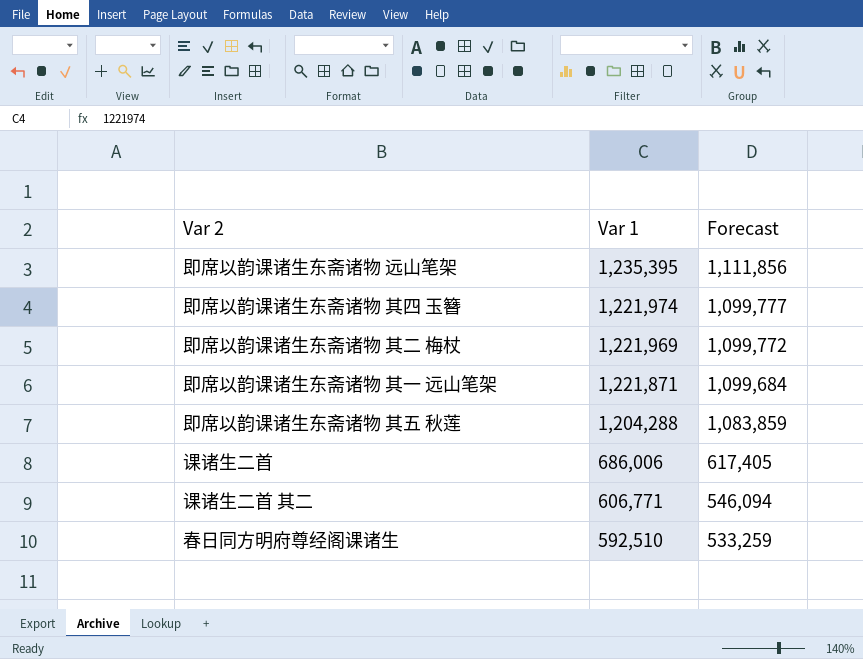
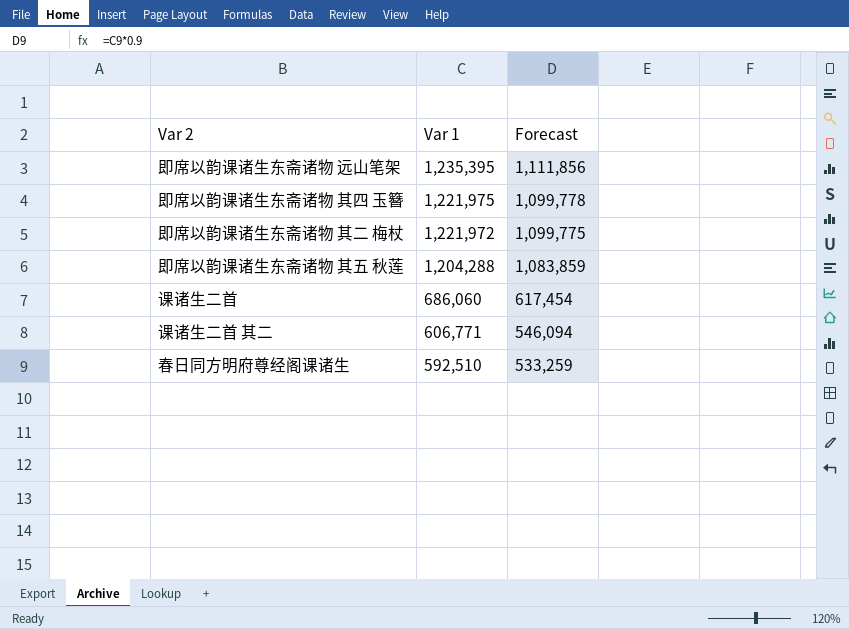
row 即席以韵课诸生东斋诸物 其一 远山笔架: 1,221,871 | 1,099,684 -> none
即席以韵课诸生东斋诸物 其四 玉簪 | Var 1: 1,221,974 -> 1,221,975
即席以韵课诸生东斋诸物 其四 玉簪 | Forecast: 1,099,777 -> 1,099,778
即席以韵课诸生东斋诸物 其二 梅杖 | Var 1: 1,221,969 -> 1,221,972
即席以韵课诸生东斋诸物 其二 梅杖 | Forecast: 1,099,772 -> 1,099,775
课诸生二首 | Var 1: 686,006 -> 686,060
课诸生二首 | Forecast: 617,405 -> 617,454

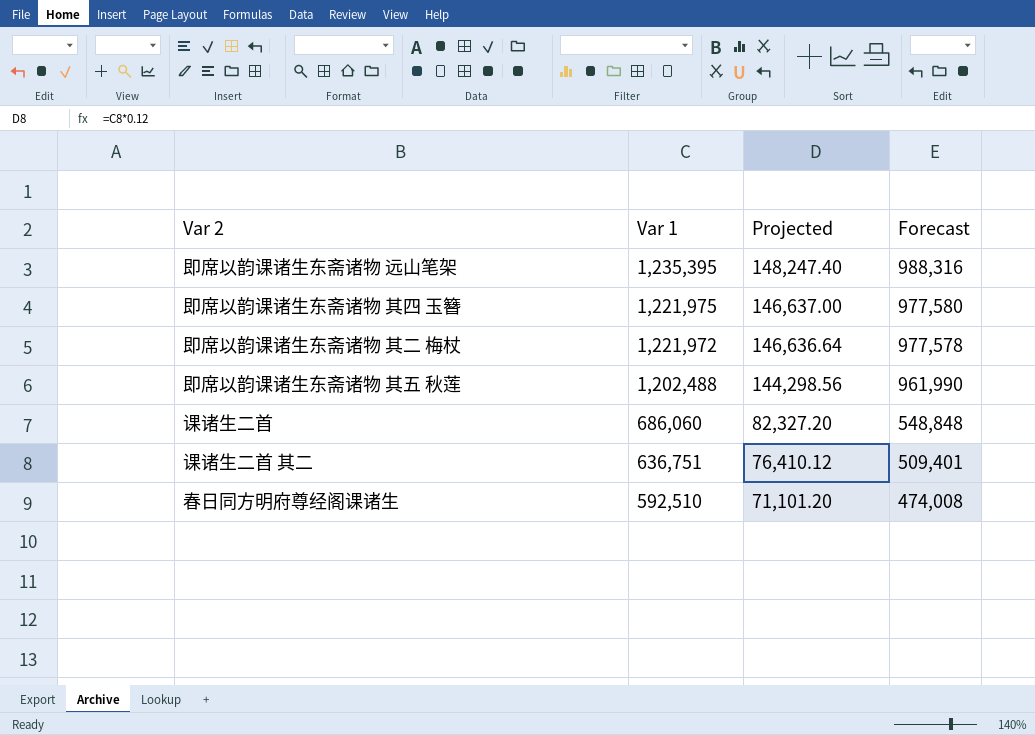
column Projected | formula: none -> [Var 1] * 0.12
column Forecast | formula: [Var 1] * 0.9 -> [Var 1] * 0.8
即席以韵课诸生东斋诸物 其五 秋莲 | Var 1: 1,204,288 -> 1,202,488
课诸生二首 其二 | Var 1: 606,771 -> 636,751

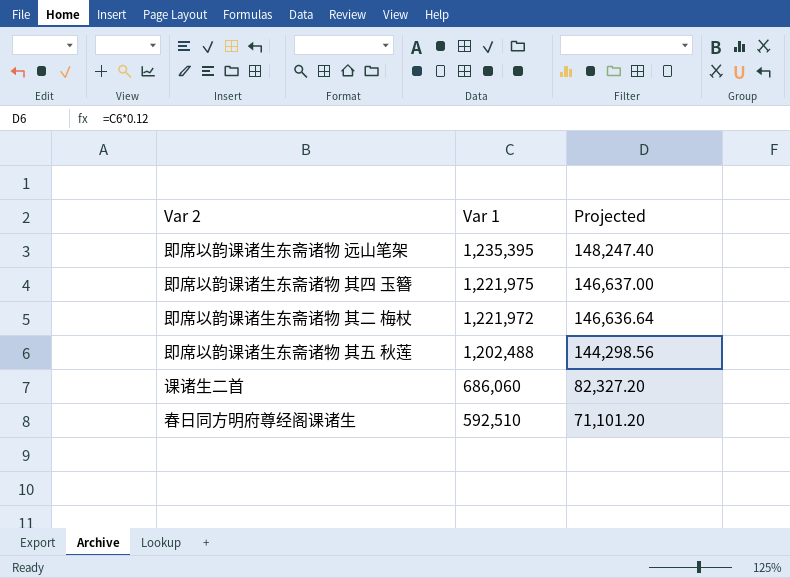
column Forecast | formula: [Var 1] * 0.8 -> none
row 课诸生二首 其二: 636,751 | 76,410.12 | 509,401 -> none

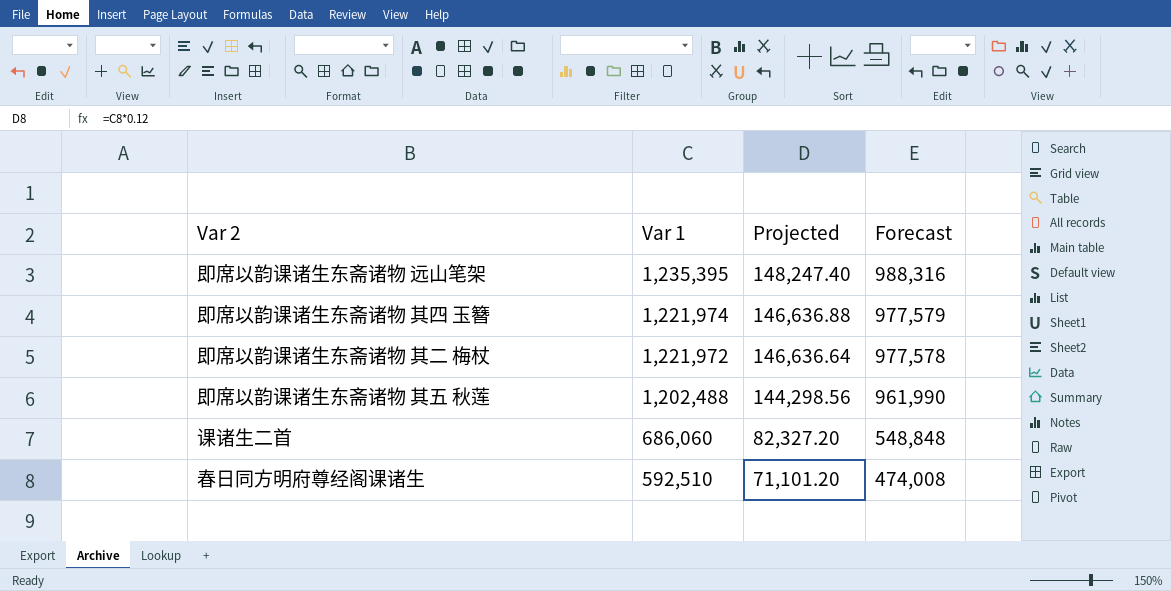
column Forecast | formula: none -> [Var 1] * 0.8
即席以韵课诸生东斋诸物 其四 玉簪 | Var 1: 1,221,975 -> 1,221,974
即席以韵课诸生东斋诸物 其四 玉簪 | Projected: 146,637.00 -> 146,636.88

